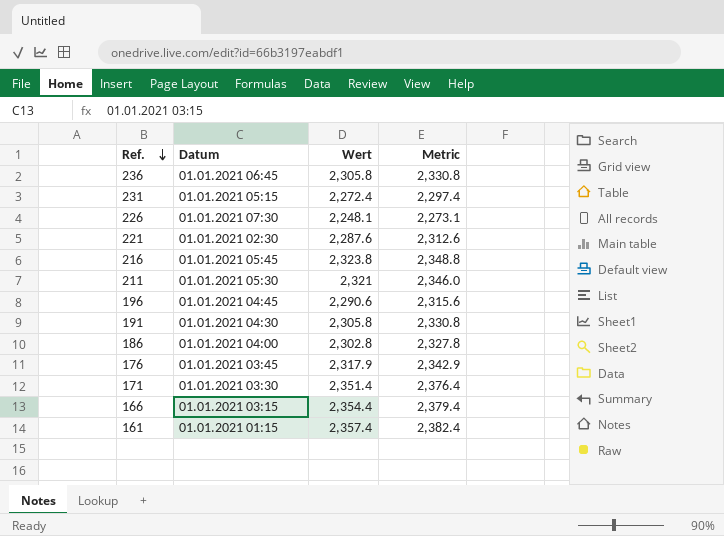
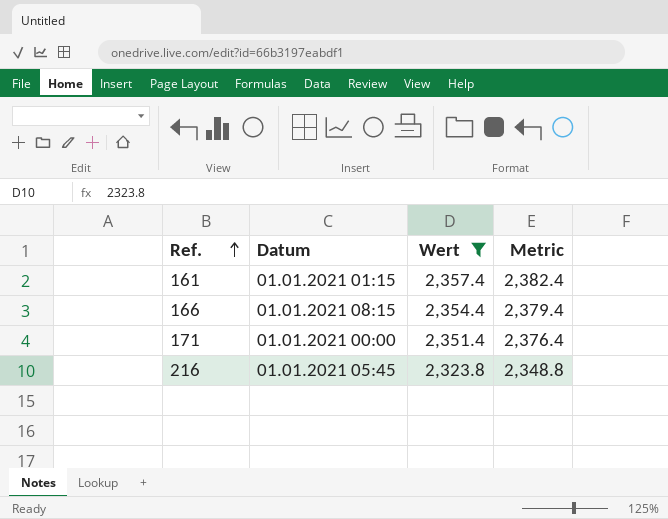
filter: none -> Wert >= 2,323.8
row order: Ref. descending -> Ref. ascending
166 | Datum: 01.01.2021 03:15 -> 01.01.2021 08:15
171 | Datum: 01.01.2021 03:30 -> 01.01.2021 00:00

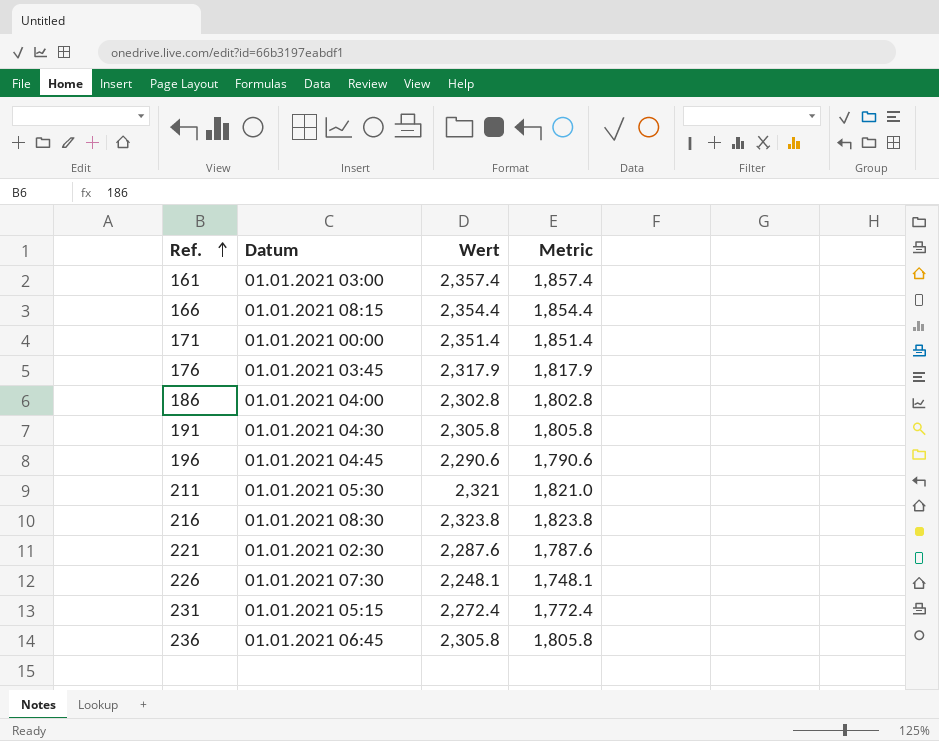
filter: Wert >= 2,323.8 -> none
column Metric | formula: [Wert] + 25 -> [Wert] - 500
161 | Datum: 01.01.2021 01:15 -> 01.01.2021 03:00
216 | Datum: 01.01.2021 05:45 -> 01.01.2021 08:30

